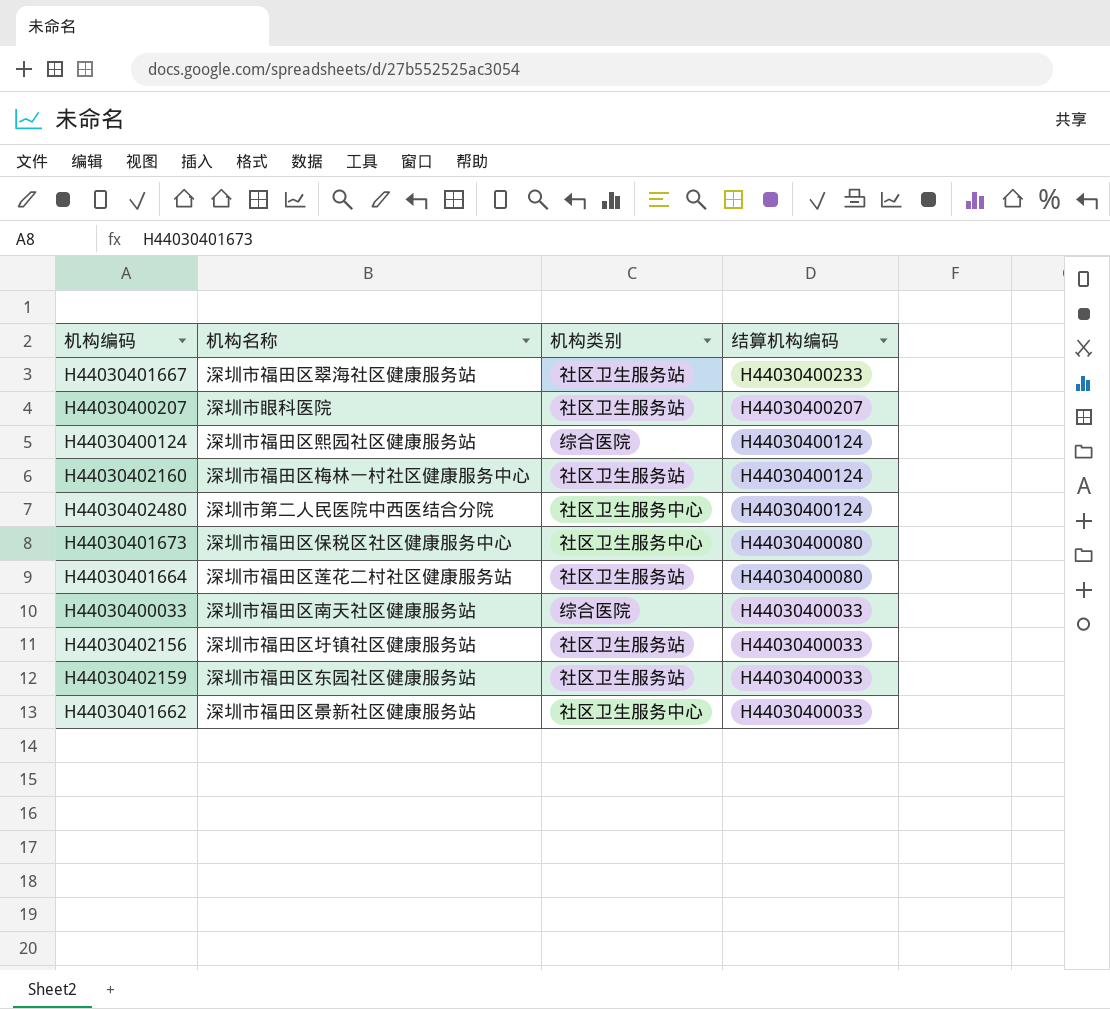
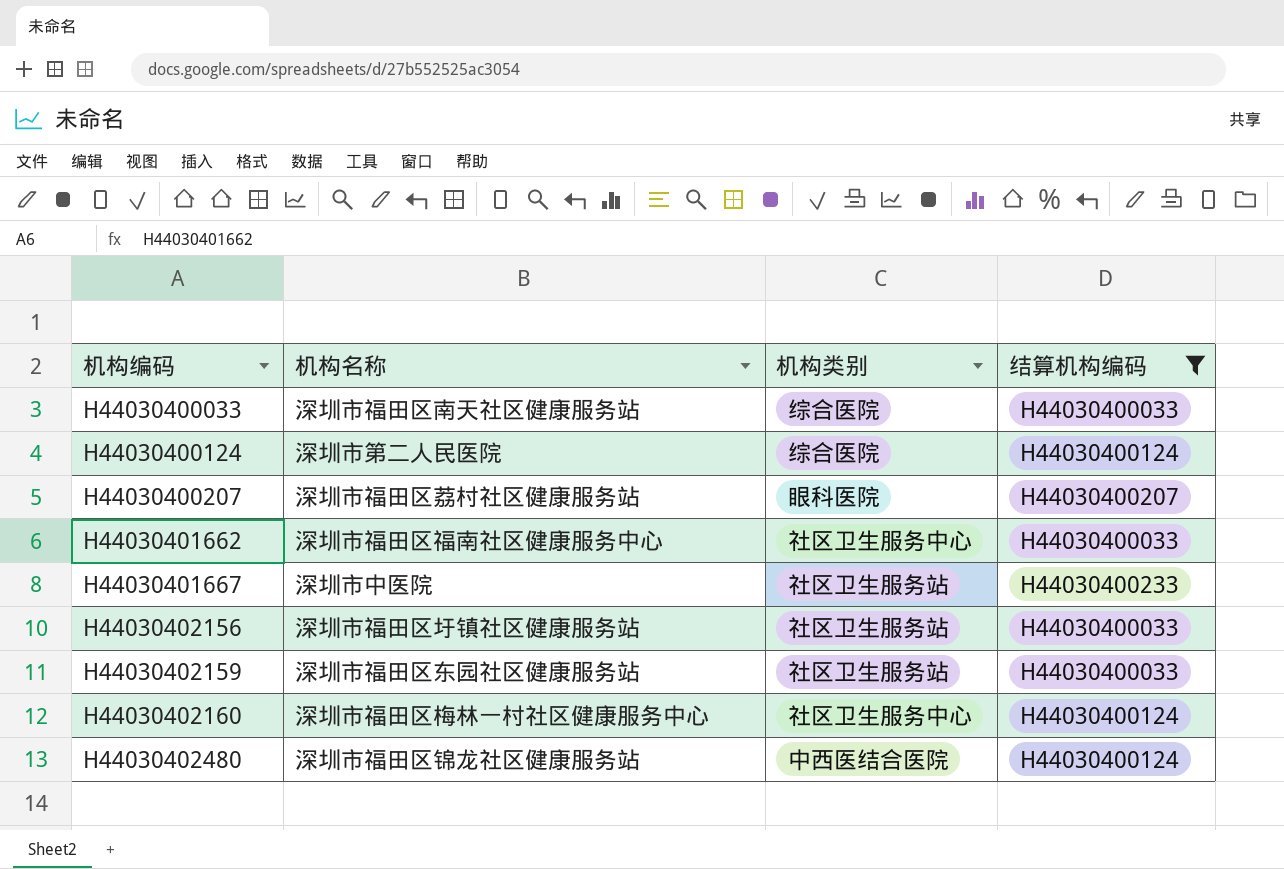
filter: none -> 结算机构编码 != H44030400080
row order: 结算机构编码 descending -> 机构编码 ascending
H44030400124 | 机构名称: 深圳市福田区熙园社区健康服务站 -> 深圳市第二人民医院
H44030400207 | 机构名称: 深圳市眼科医院 -> 深圳市福田区荔村社区健康服务站
H44030400207 | 机构类别: 社区卫生服务站 -> 眼科医院
H44030401662 | 机构名称: 深圳市福田区景新社区健康服务站 -> 深圳市福田区福南社区健康服务中心
H44030401667 | 机构名称: 深圳市福田区翠海社区健康服务站 -> 深圳市中医院
H44030402160 | 机构类别: 社区卫生服务站 -> 社区卫生服务中心
H44030402480 | 机构名称: 深圳市第二人民医院中西医结合分院 -> 深圳市福田区锦龙社区健康服务站
H44030402480 | 机构类别: 社区卫生服务中心 -> 中西医结合医院

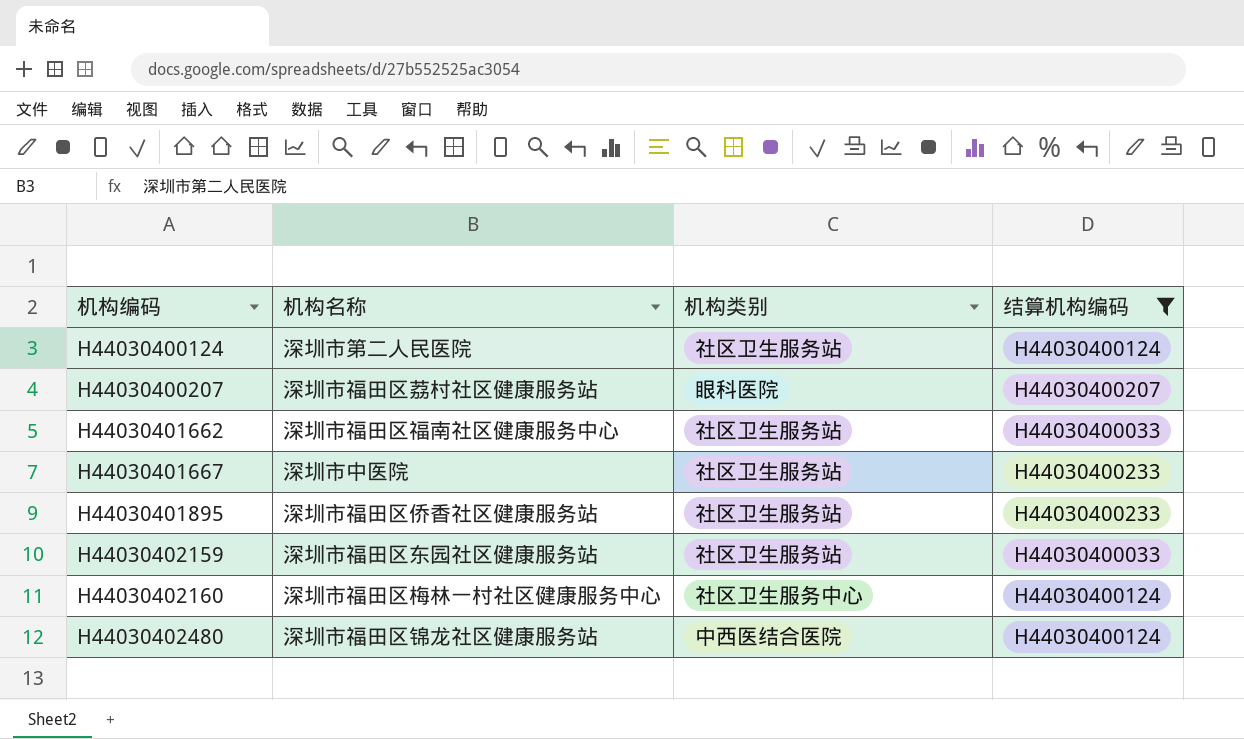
row H44030400033: 深圳市福田区南天社区健康服务站 | 综合医院 | H44030400033 -> none
row H44030402156: 深圳市福田区圩镇社区健康服务站 | 社区卫生服务站 | H44030400033 -> none
H44030400124 | 机构类别: 综合医院 -> 社区卫生服务站
H44030401662 | 机构类别: 社区卫生服务中心 -> 社区卫生服务站
row H44030401895: none -> 深圳市福田区侨香社区健康服务站 | 社区卫生服务站 | H44030400233

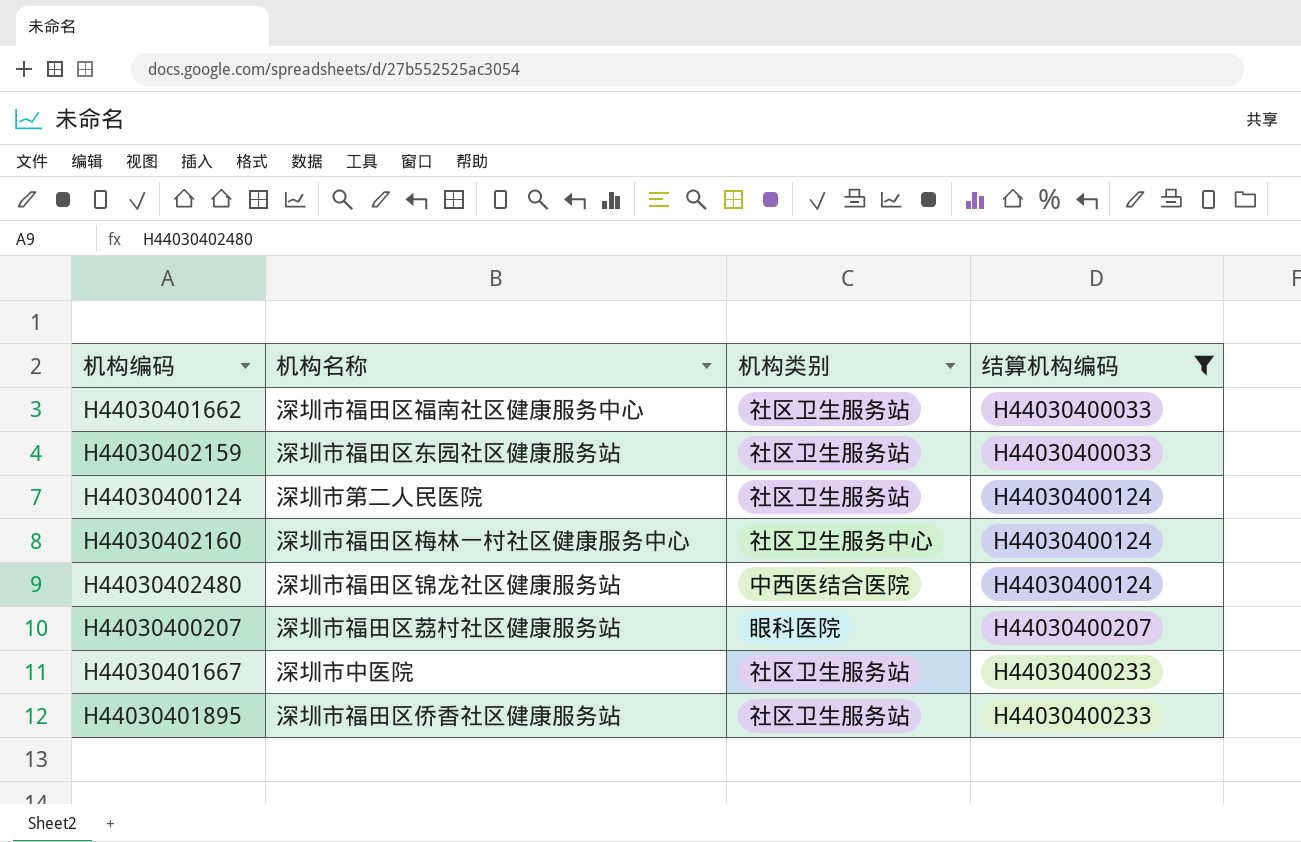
row order: 机构编码 ascending -> 结算机构编码 ascending

